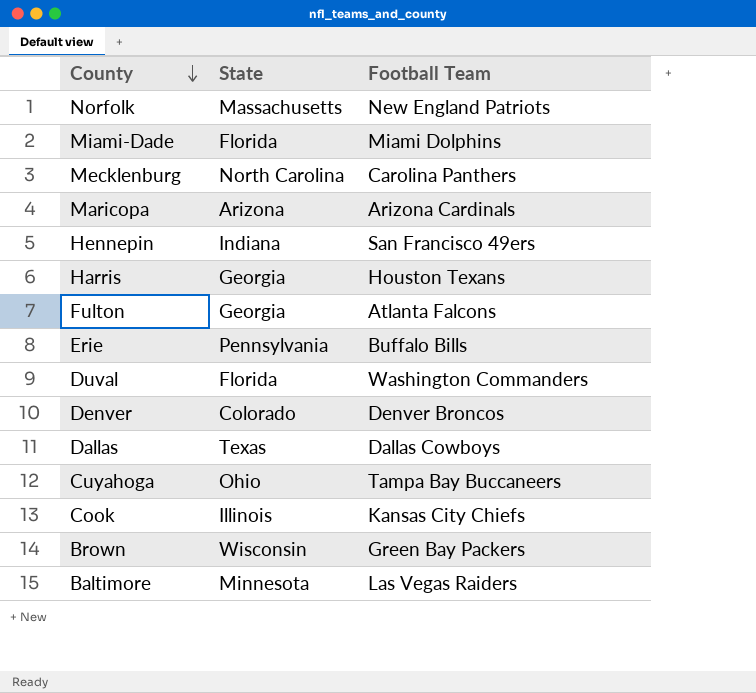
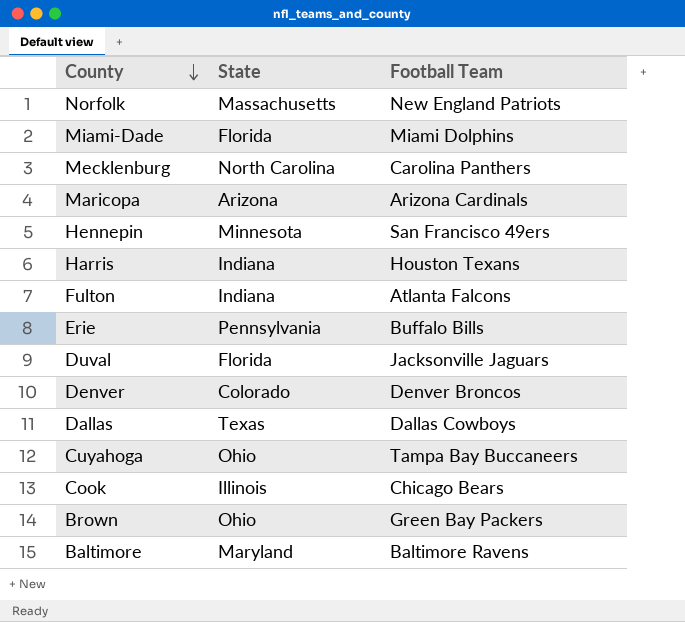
Hennepin | State: Indiana -> Minnesota
Harris | State: Georgia -> Indiana
Fulton | State: Georgia -> Indiana
Duval | Football Team: Washington Commanders -> Jacksonville Jaguars
Cook | Football Team: Kansas City Chiefs -> Chicago Bears
Brown | State: Wisconsin -> Ohio
Baltimore | State: Minnesota -> Maryland
Baltimore | Football Team: Las Vegas Raiders -> Baltimore Ravens

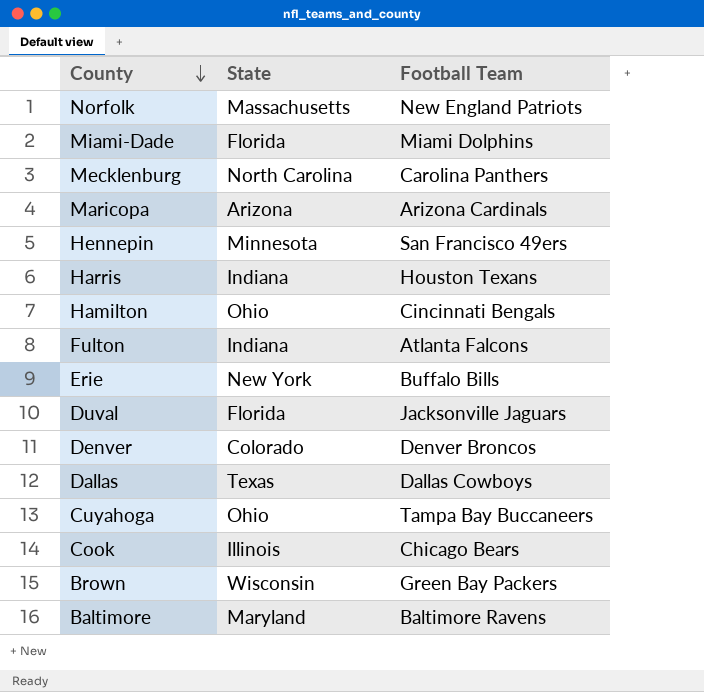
row Hamilton: none -> Ohio | Cincinnati Bengals
Erie | State: Pennsylvania -> New York
Brown | State: Ohio -> Wisconsin

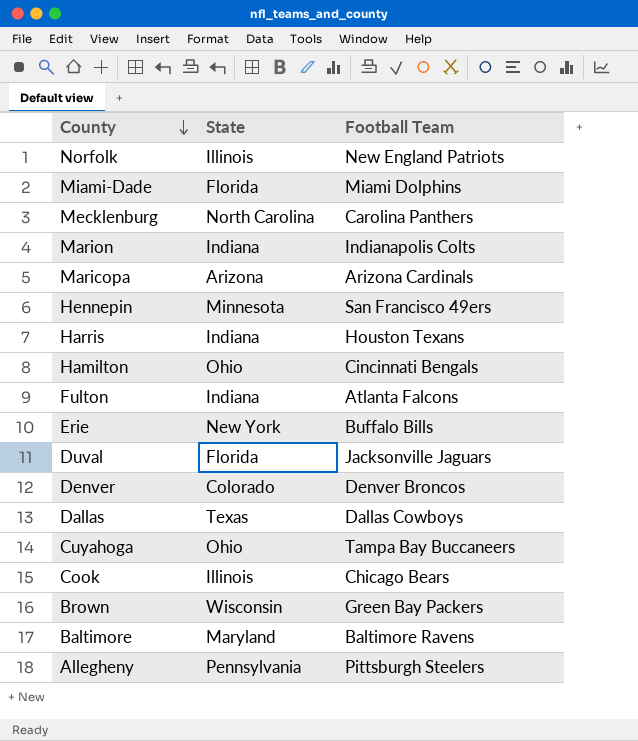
Norfolk | State: Massachusetts -> Illinois
row Marion: none -> Indiana | Indianapolis Colts
row Allegheny: none -> Pennsylvania | Pittsburgh Steelers

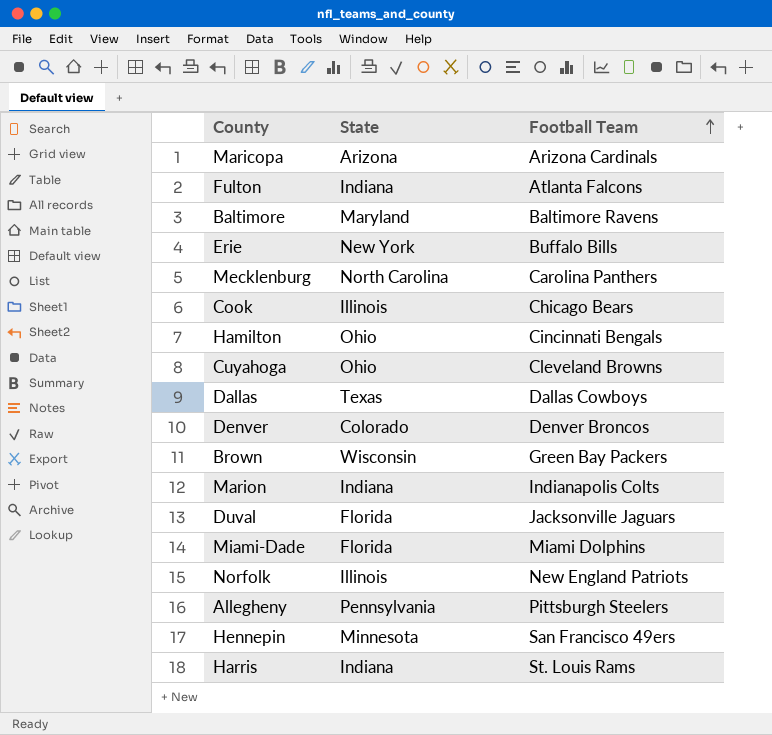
row order: County descending -> Football Team ascending
Cuyahoga | Football Team: Tampa Bay Buccaneers -> Cleveland Browns
Harris | Football Team: Houston Texans -> St. Louis Rams

